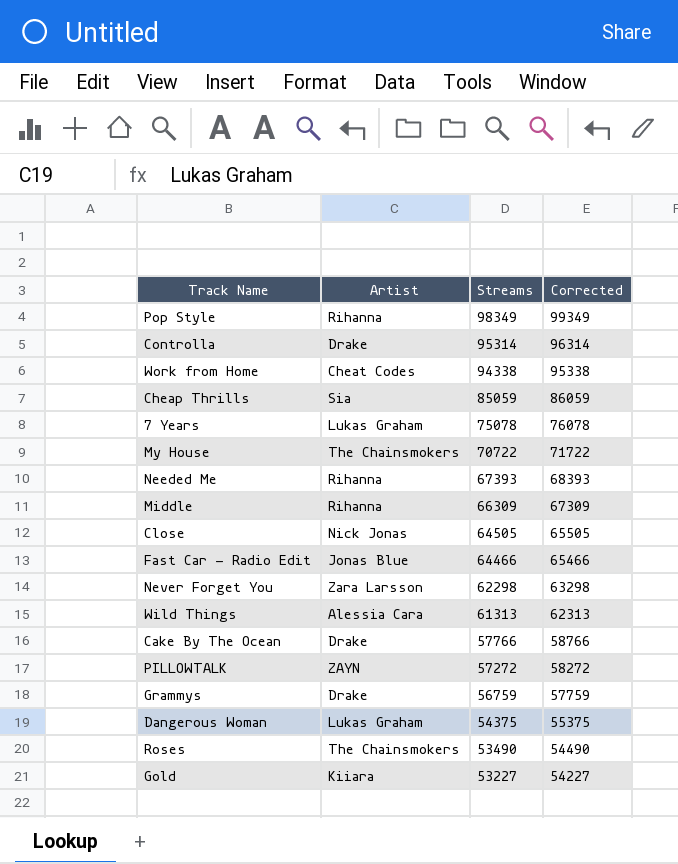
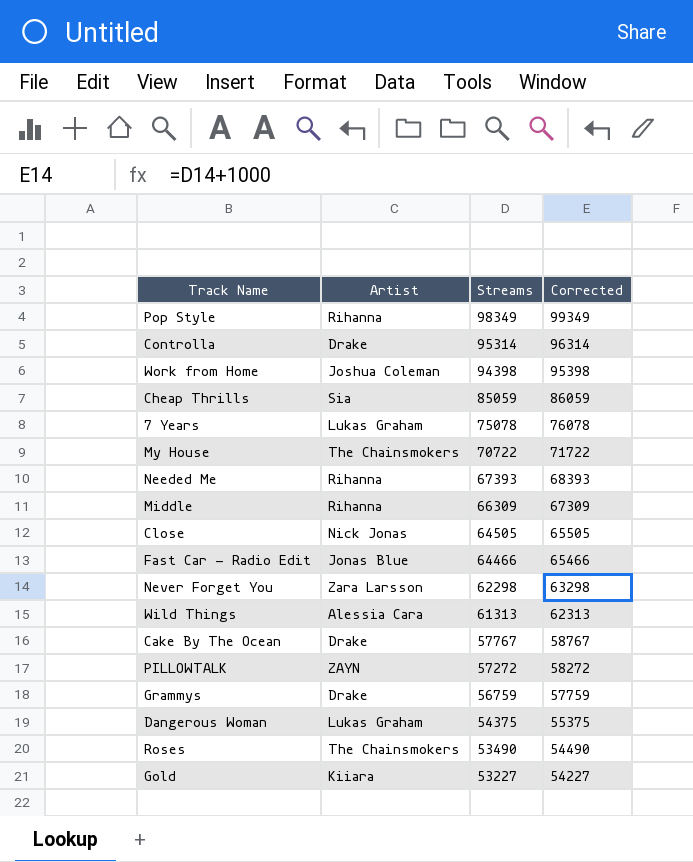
Work from Home | Artist: Cheat Codes -> Joshua Coleman
Work from Home | Streams: 94338 -> 94398
Work from Home | Corrected: 95338 -> 95398
Cake By The Ocean | Streams: 57766 -> 57767
Cake By The Ocean | Corrected: 58766 -> 58767

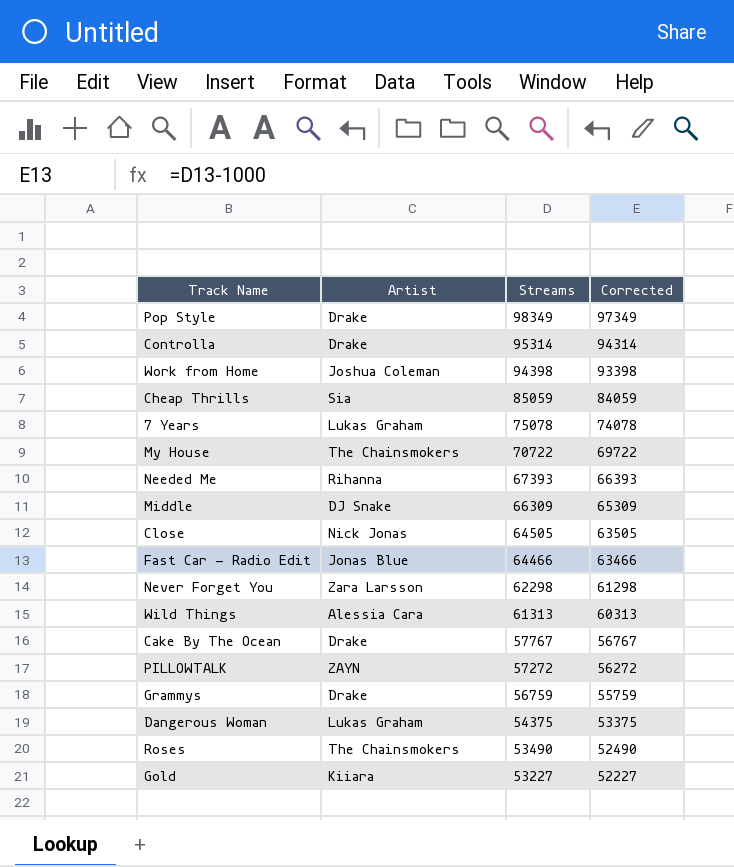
column Corrected | formula: [Streams] + 1000 -> [Streams] - 1000
Pop Style | Artist: Rihanna -> Drake
Middle | Artist: Rihanna -> DJ Snake

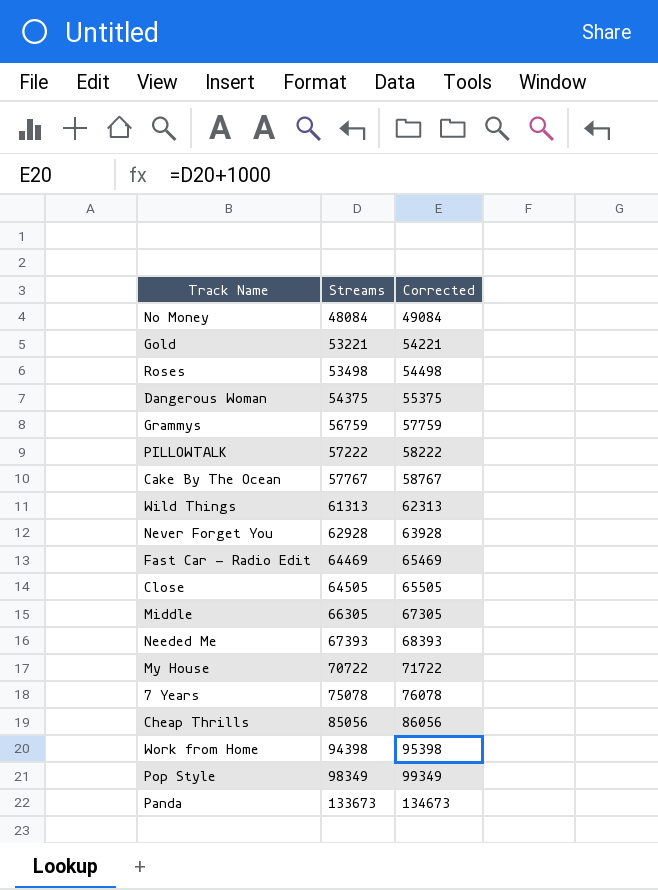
row order: Streams descending -> Streams ascending
column Artist | position: 2 -> none
column Corrected | formula: [Streams] - 1000 -> [Streams] + 1000
row Controlla: Drake | 95314 | 94314 -> none
row No Money: none -> 48084 | 49084
Gold | Streams: 53227 -> 53221
Roses | Streams: 53490 -> 53498
PILLOWTALK | Streams: 57272 -> 57222
Never Forget You | Streams: 62298 -> 62928
Fast Car - Radio Edit | Streams: 64466 -> 64469
Middle | Streams: 66309 -> 66305
Cheap Thrills | Streams: 85059 -> 85056
row Panda: none -> 133673 | 134673

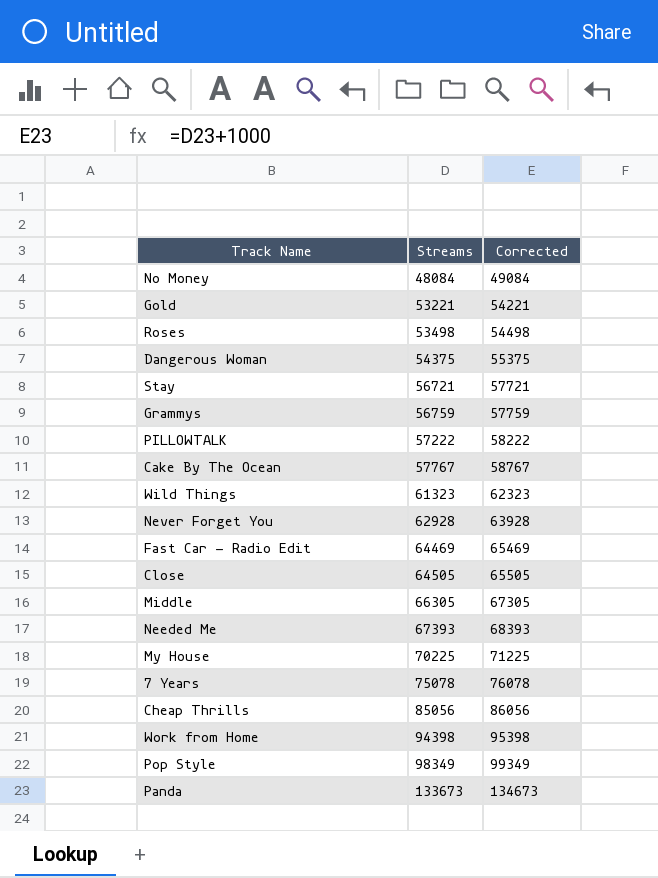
row Stay: none -> 56721 | 57721
Wild Things | Streams: 61313 -> 61323
Wild Things | Corrected: 62313 -> 62323
My House | Streams: 70722 -> 70225
My House | Corrected: 71722 -> 71225

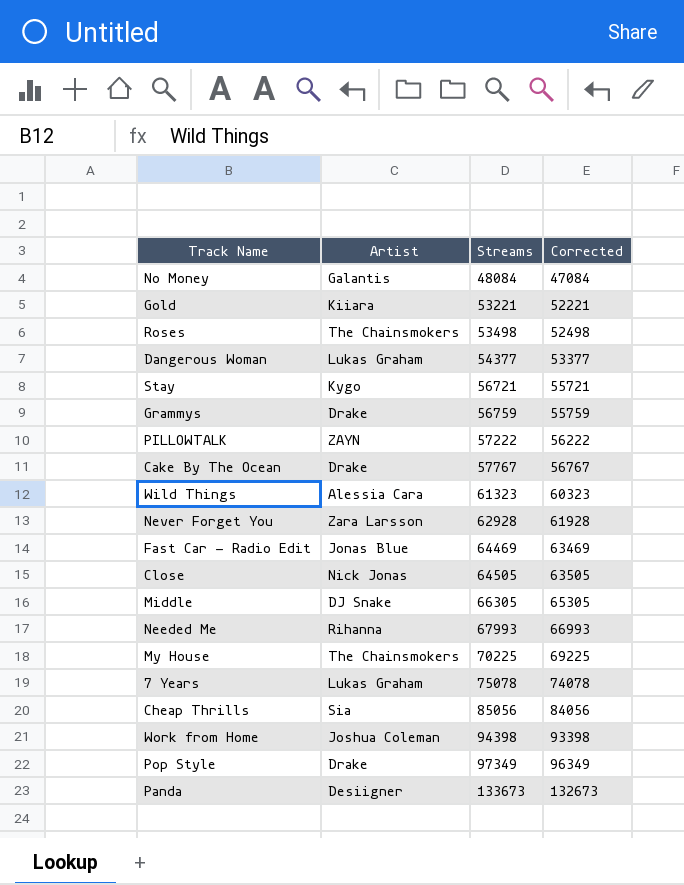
column Artist | position: none -> 2
column Corrected | formula: [Streams] + 1000 -> [Streams] - 1000
Dangerous Woman | Streams: 54375 -> 54377
Needed Me | Streams: 67393 -> 67993
Pop Style | Streams: 98349 -> 97349

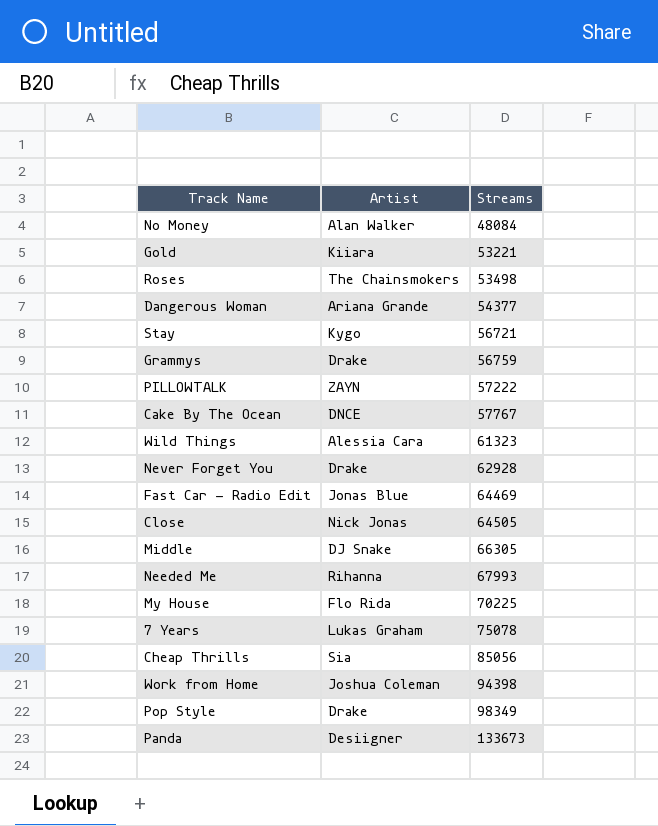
column Corrected | formula: [Streams] - 1000 -> none
No Money | Artist: Galantis -> Alan Walker
Dangerous Woman | Artist: Lukas Graham -> Ariana Grande
Cake By The Ocean | Artist: Drake -> DNCE
Never Forget You | Artist: Zara Larsson -> Drake
My House | Artist: The Chainsmokers -> Flo Rida
Pop Style | Streams: 97349 -> 98349

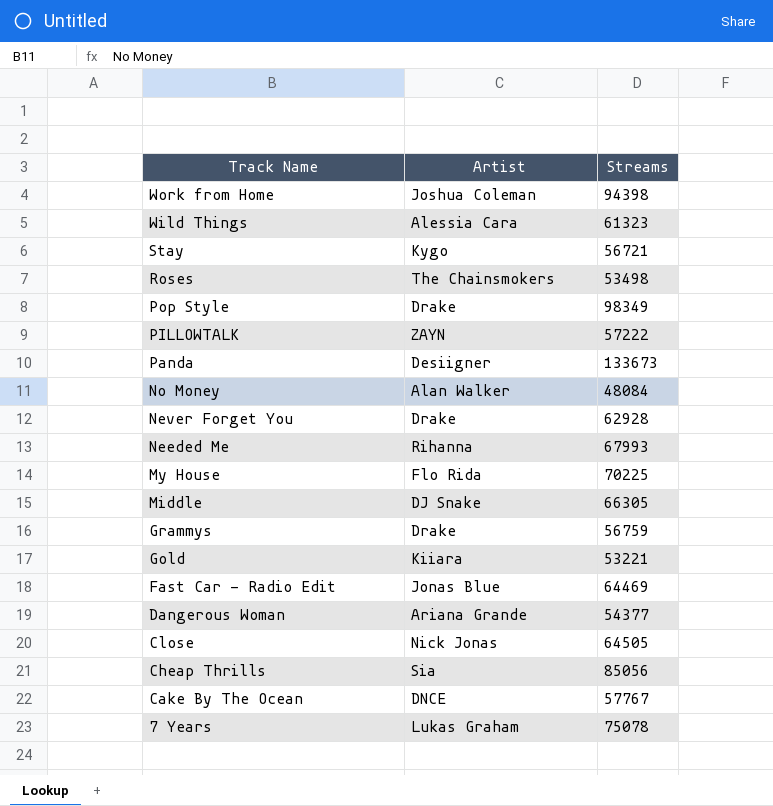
row order: Streams ascending -> Track Name descending

